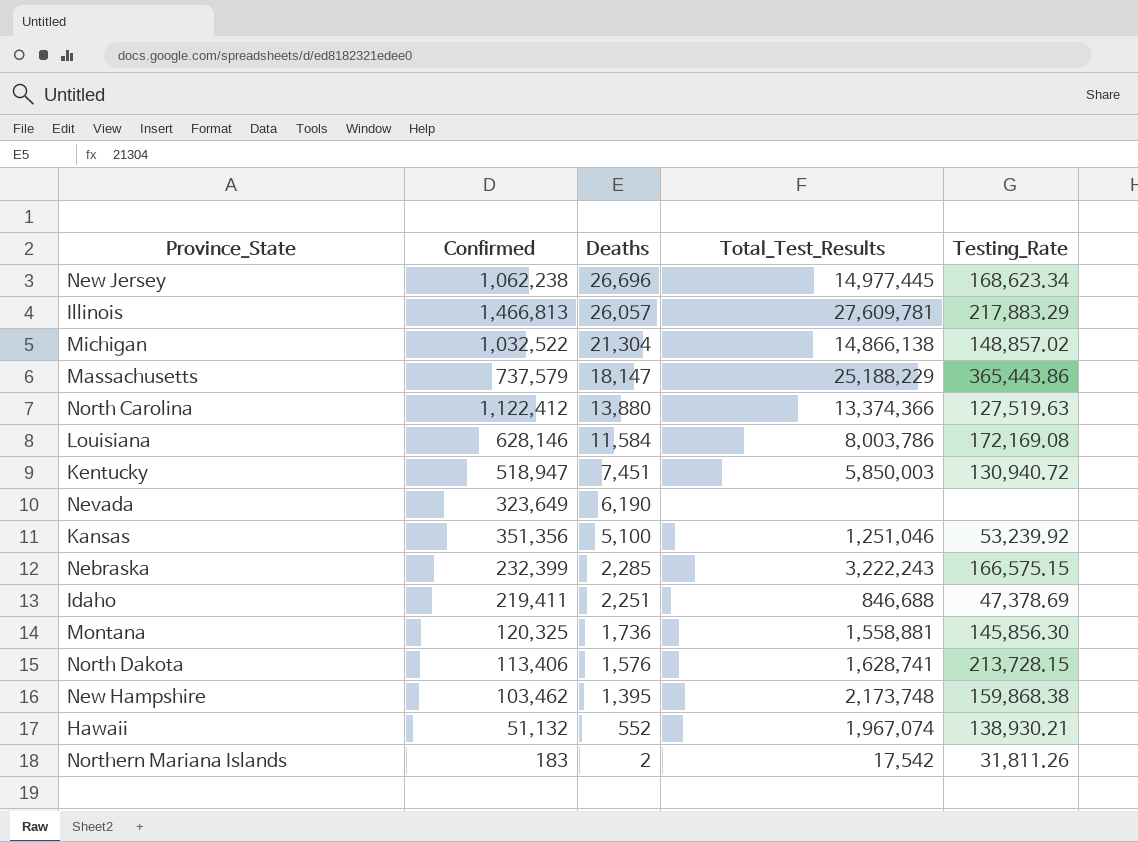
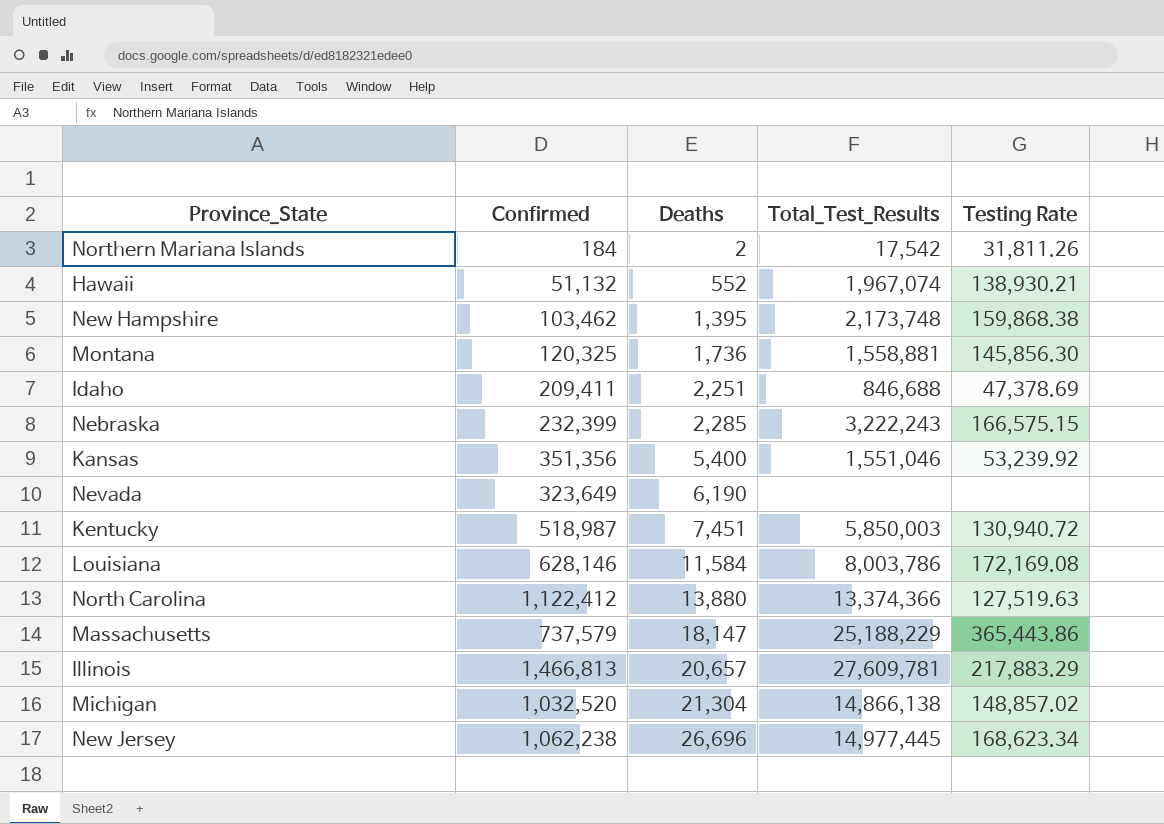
row order: Deaths descending -> Deaths ascending
column name: Testing_Rate -> Testing Rate
row North Dakota: 113,406 | 1,576 | 1,628,741 | 213,728.15 -> none
Northern Mariana Islands | Confirmed: 183 -> 184
Idaho | Confirmed: 219,411 -> 209,411
Kansas | Deaths: 5,100 -> 5,400
Kansas | Total_Test_Results: 1,251,046 -> 1,551,046
Kentucky | Confirmed: 518,947 -> 518,987
Illinois | Deaths: 26,057 -> 20,657
Michigan | Confirmed: 1,032,522 -> 1,032,520

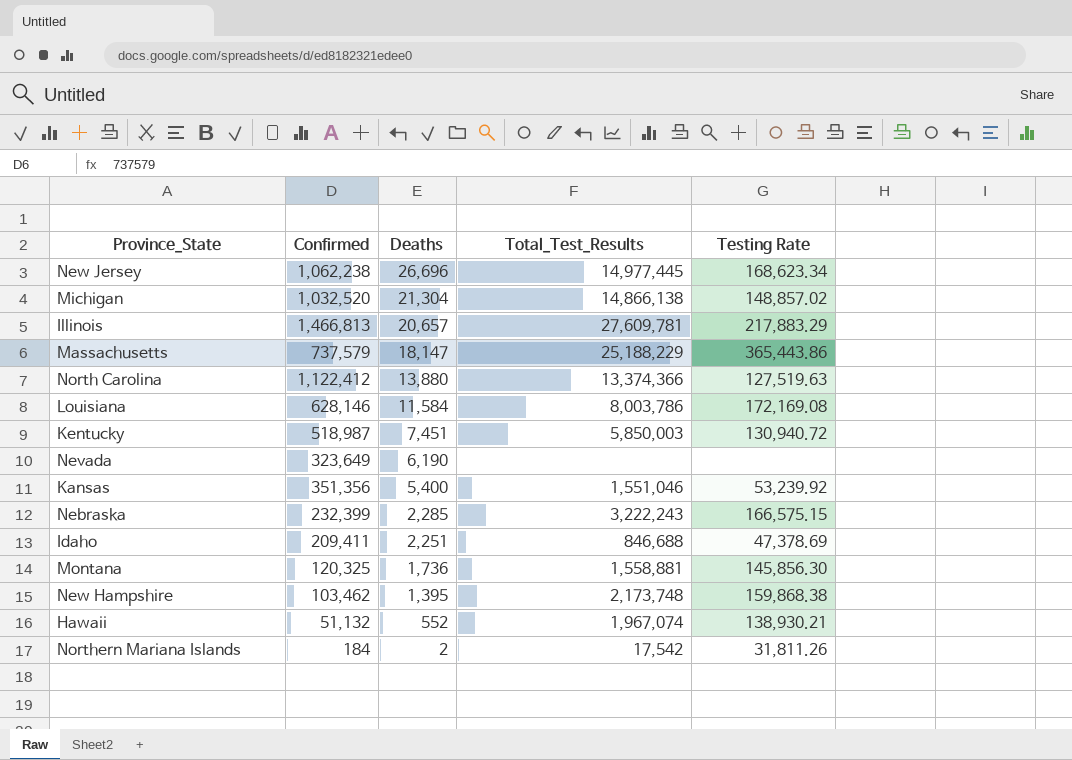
row order: Deaths ascending -> Deaths descending

